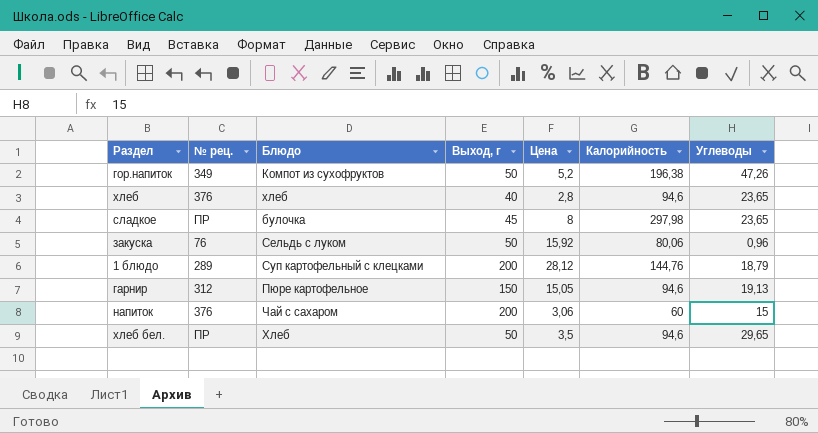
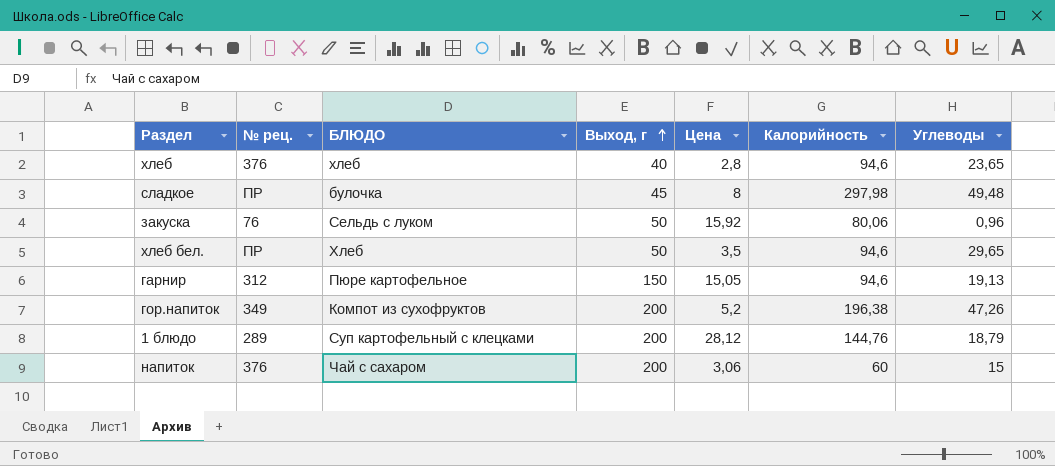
row order: none -> Выход, г ascending
column name: Блюдо -> БЛЮДО
сладкое | Углеводы: 23,65 -> 49,48
гор.напиток | Выход, г: 50 -> 200

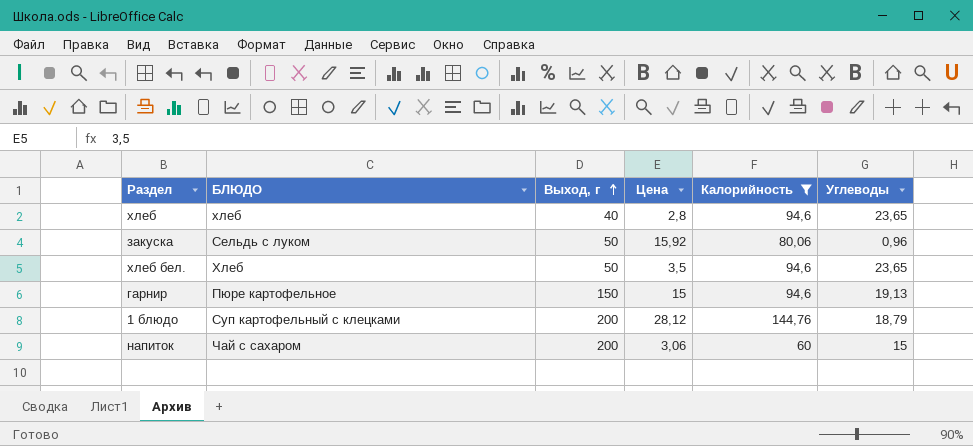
filter: none -> Калорийность <= 144,76
column № рец. | position: 2 -> none
хлеб бел. | Углеводы: 29,65 -> 23,65
гарнир | Цена: 15,05 -> 15

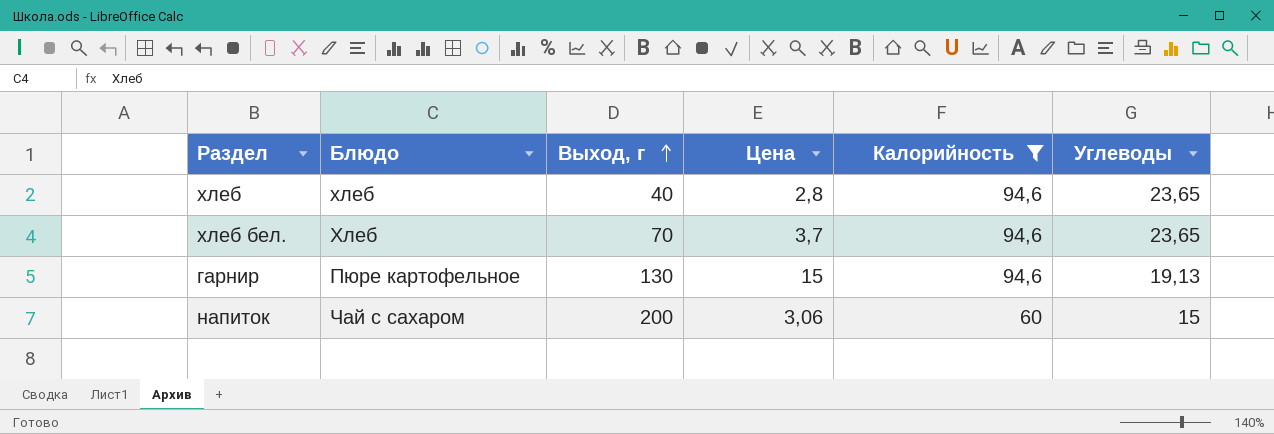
column name: БЛЮДО -> Блюдо
row закуска: Сельдь с луком | 50 | 15,92 | 80,06 | 0,96 -> none
row 1 блюдо: Суп картофельный с клецками | 200 | 28,12 | 144,76 | 18,79 -> none
хлеб бел. | Выход, г: 50 -> 70
хлеб бел. | Цена: 3,5 -> 3,7
гарнир | Выход, г: 150 -> 130

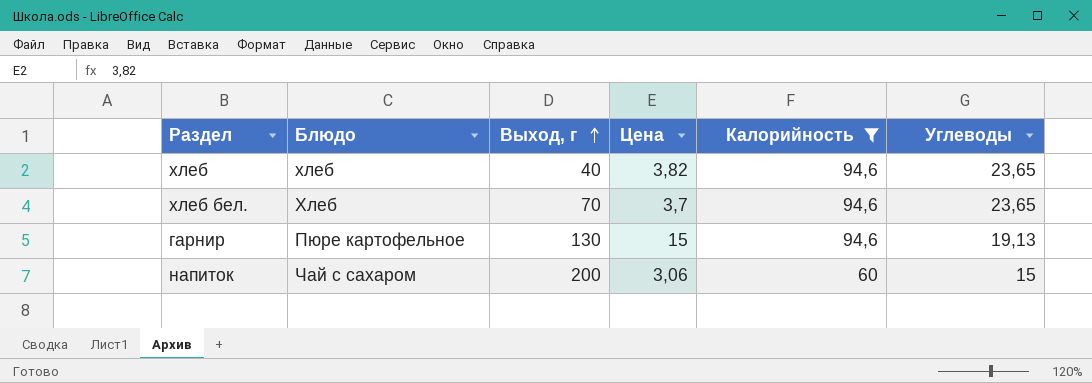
хлеб | Цена: 2,8 -> 3,82

